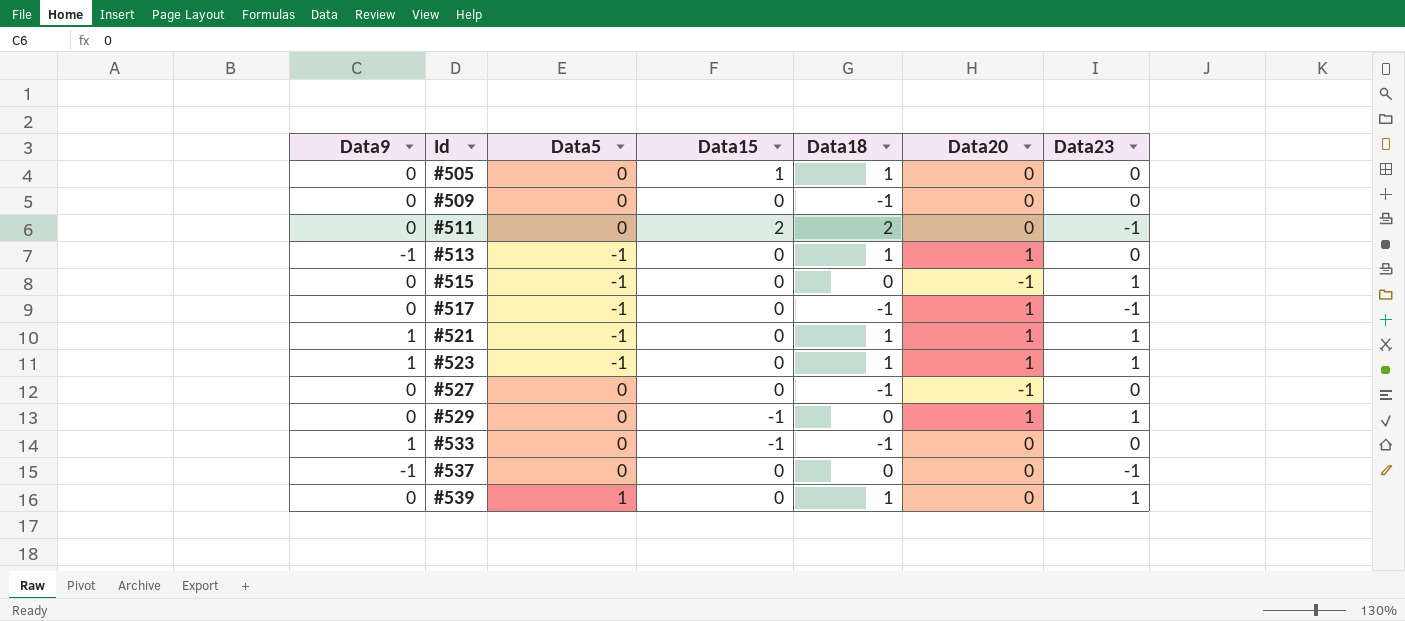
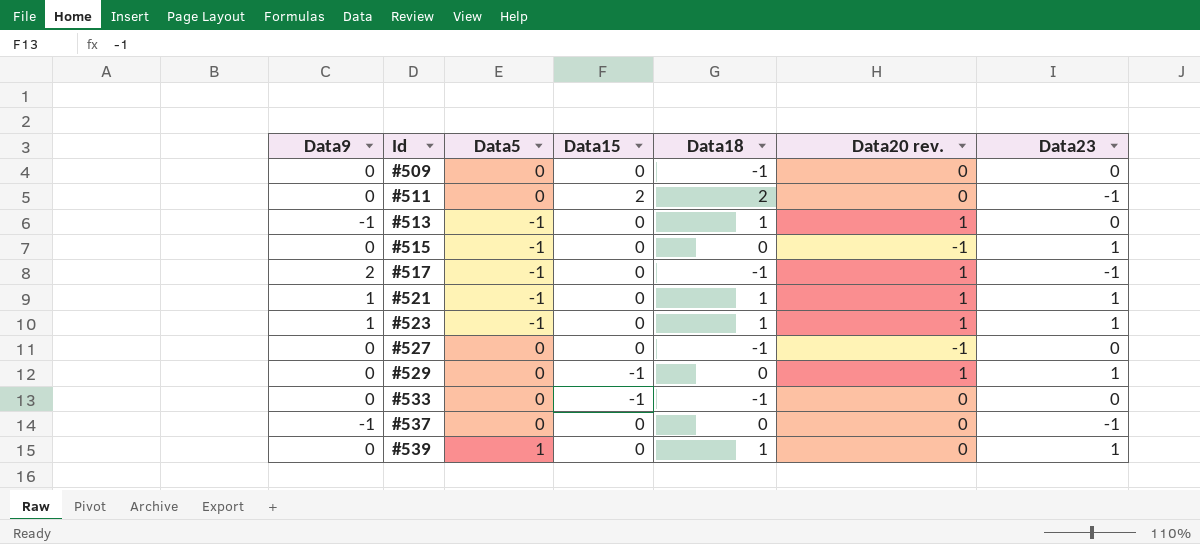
column name: Data20 -> Data20 rev.
row #505: 0 | 0 | 1 | 1 | 0 | 0 -> none
#517 | Data9: 0 -> 2
#533 | Data9: 1 -> 0

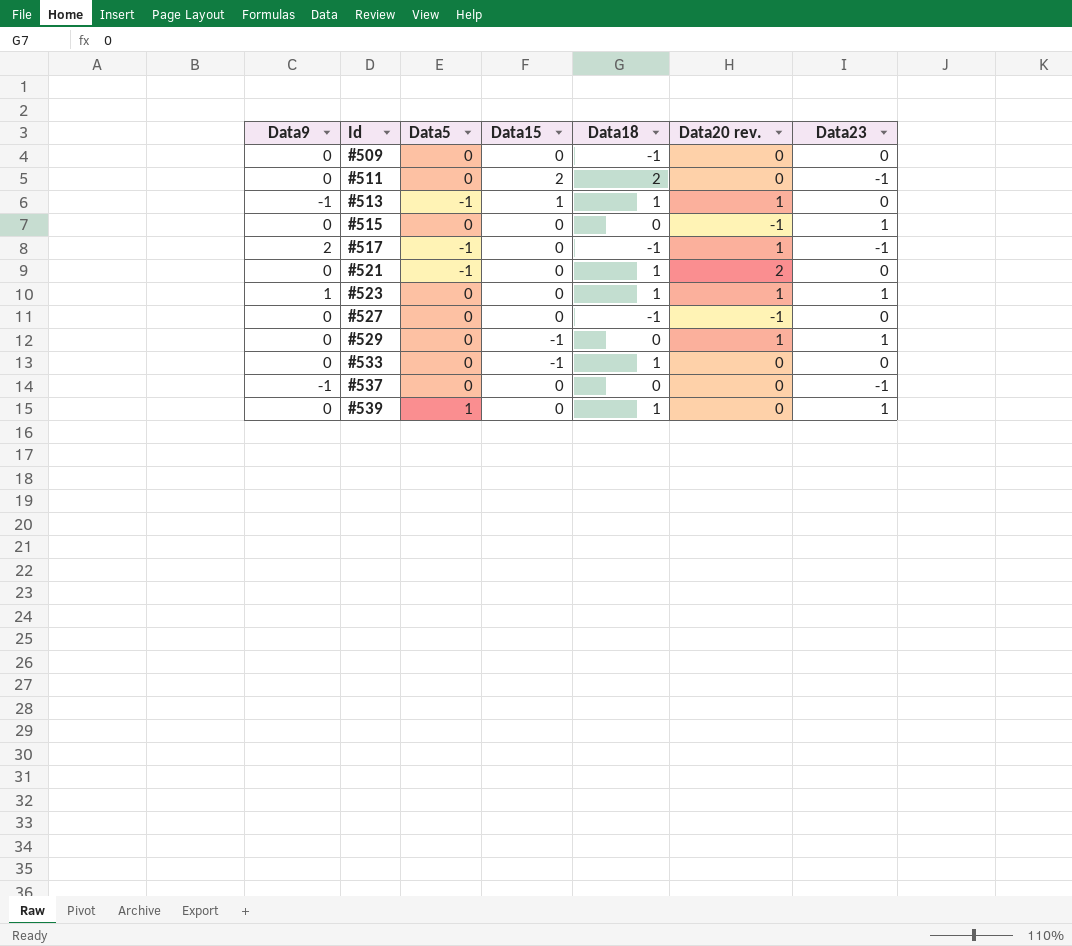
#513 | Data15: 0 -> 1
#515 | Data5: -1 -> 0
#521 | Data9: 1 -> 0
#521 | Data20 rev.: 1 -> 2
#521 | Data23: 1 -> 0
#523 | Data5: -1 -> 0
#533 | Data18: -1 -> 1

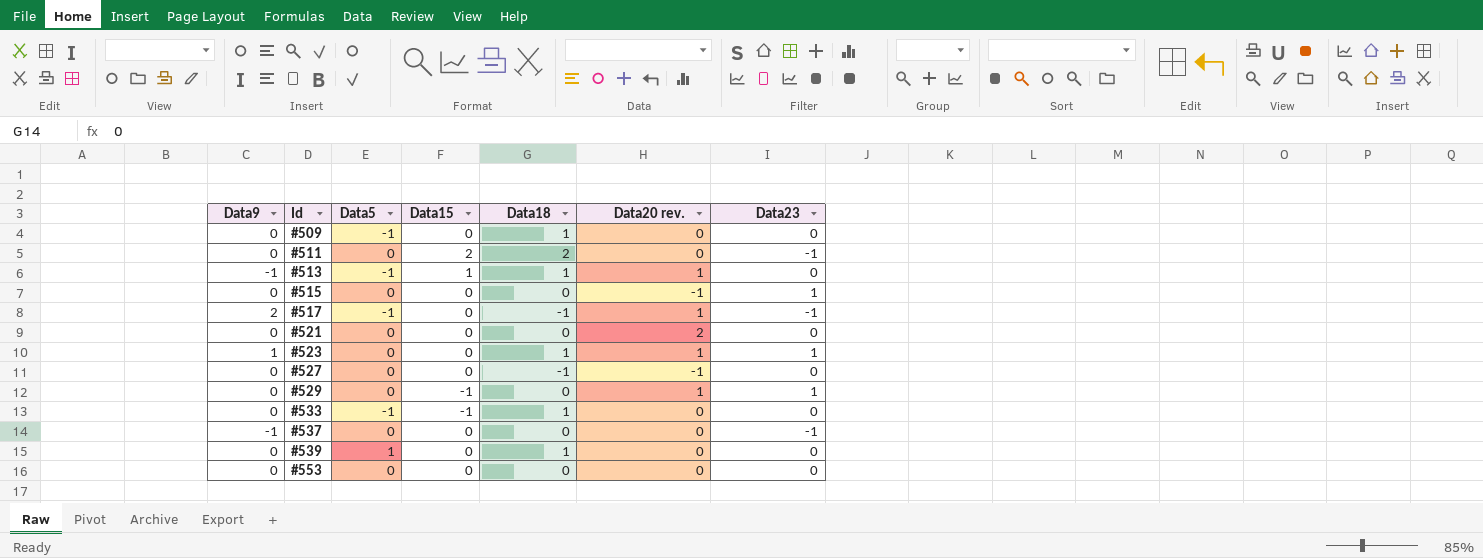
#509 | Data5: 0 -> -1
#509 | Data18: -1 -> 1
#521 | Data5: -1 -> 0
#521 | Data18: 1 -> 0
#533 | Data5: 0 -> -1
#539 | Data23: 1 -> 0
row #553: none -> 0 | 0 | 0 | 0 | 0 | 0

